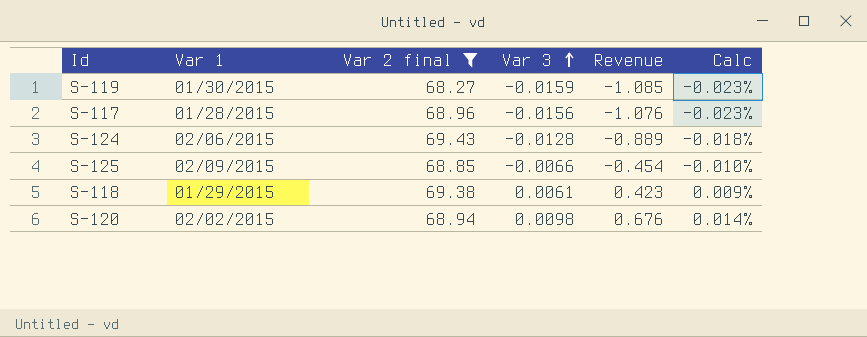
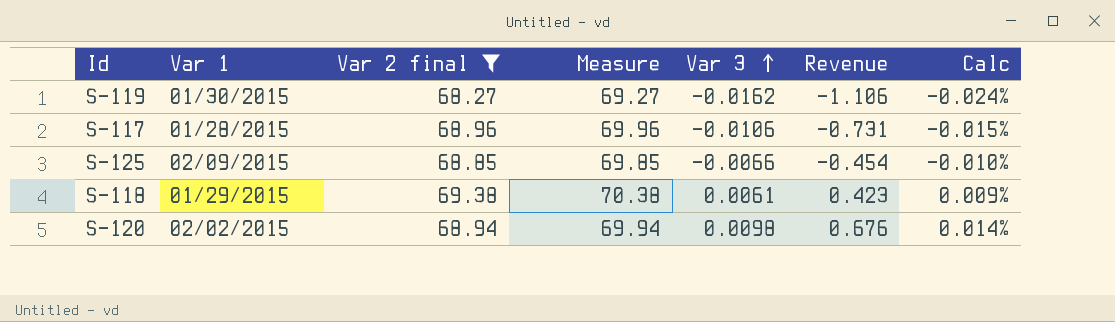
column Measure | formula: none -> [Var 2 final] + 1
row S-124: 02/06/2015 | 69.43 | -0.0128 | -0.889 | -0.018% -> none
S-119 | Var 3: -0.0159 -> -0.0162
S-119 | Revenue: -1.085 -> -1.106
S-119 | Calc: -0.023% -> -0.024%
S-117 | Var 3: -0.0156 -> -0.0106
S-117 | Revenue: -1.076 -> -0.731
S-117 | Calc: -0.023% -> -0.015%

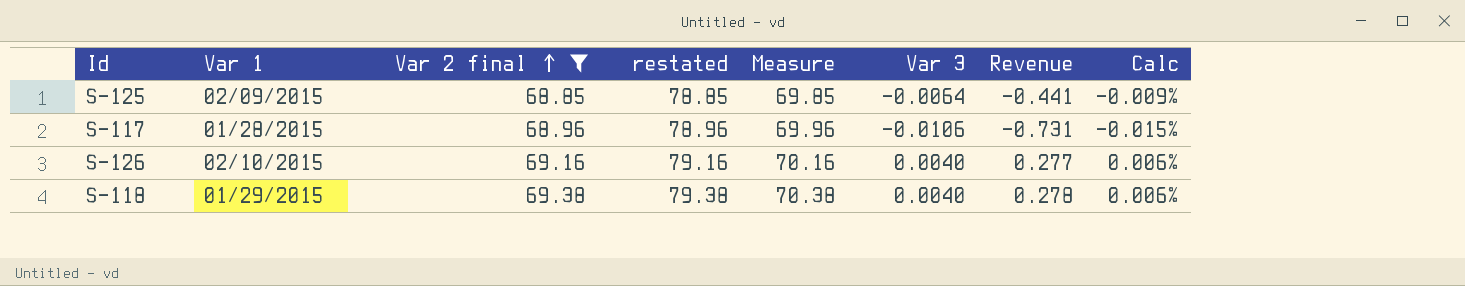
row order: Var 3 ascending -> Var 2 final ascending
column restated | formula: none -> [Var 2 final] + 10
row S-119: 01/30/2015 | 68.27 | 69.27 | -0.0162 | -1.106 | -0.024% -> none
row S-120: 02/02/2015 | 68.94 | 69.94 | 0.0098 | 0.676 | 0.014% -> none
S-125 | Var 3: -0.0066 -> -0.0064
S-125 | Revenue: -0.454 -> -0.441
S-125 | Calc: -0.010% -> -0.009%
row S-126: none -> 02/10/2015 | 69.16 | 79.16 | 70.16 | 0.0040 | 0.277 | 0.006%
S-118 | Var 3: 0.0061 -> 0.0040
S-118 | Revenue: 0.423 -> 0.278
S-118 | Calc: 0.009% -> 0.006%

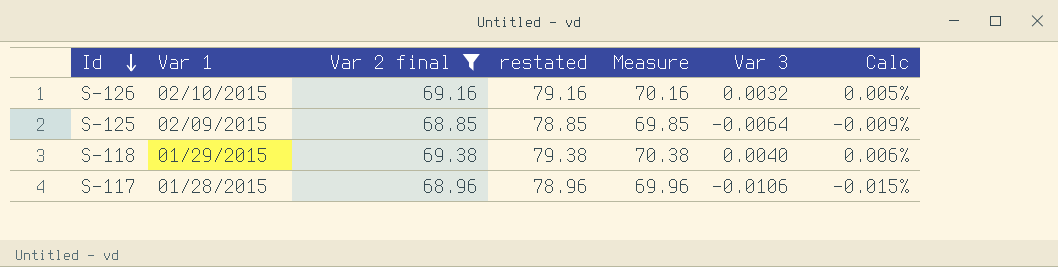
row order: Var 2 final ascending -> Id descending
column Revenue | formula: [Var 2 final] * [Var 3] -> none
S-126 | Var 3: 0.0040 -> 0.0032
S-126 | Calc: 0.006% -> 0.005%

